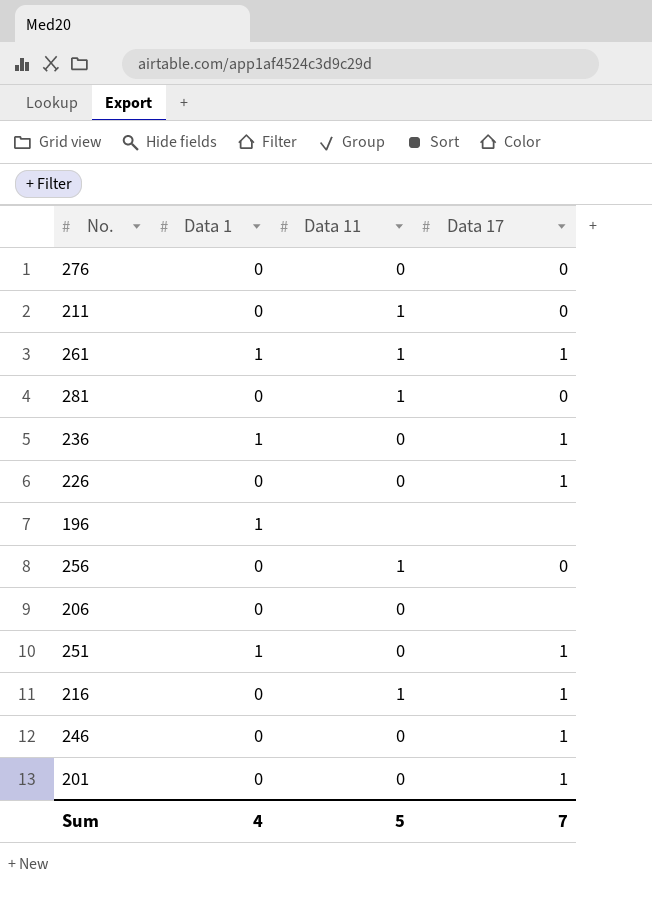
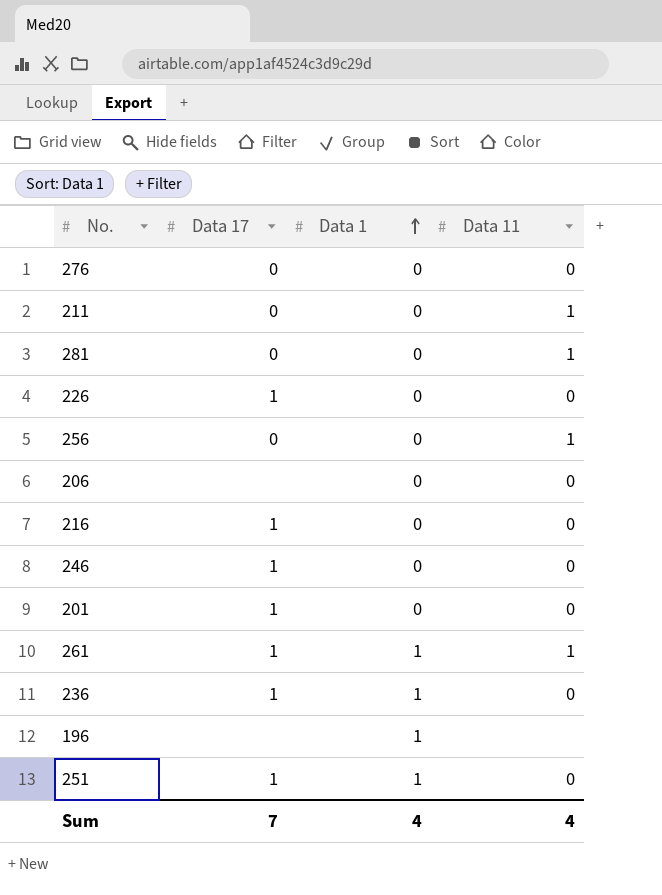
row order: none -> Data 1 ascending
column Data 17 | position: 4 -> 2
216 | Data 11: 1 -> 0
Sum | Data 11: 5 -> 4

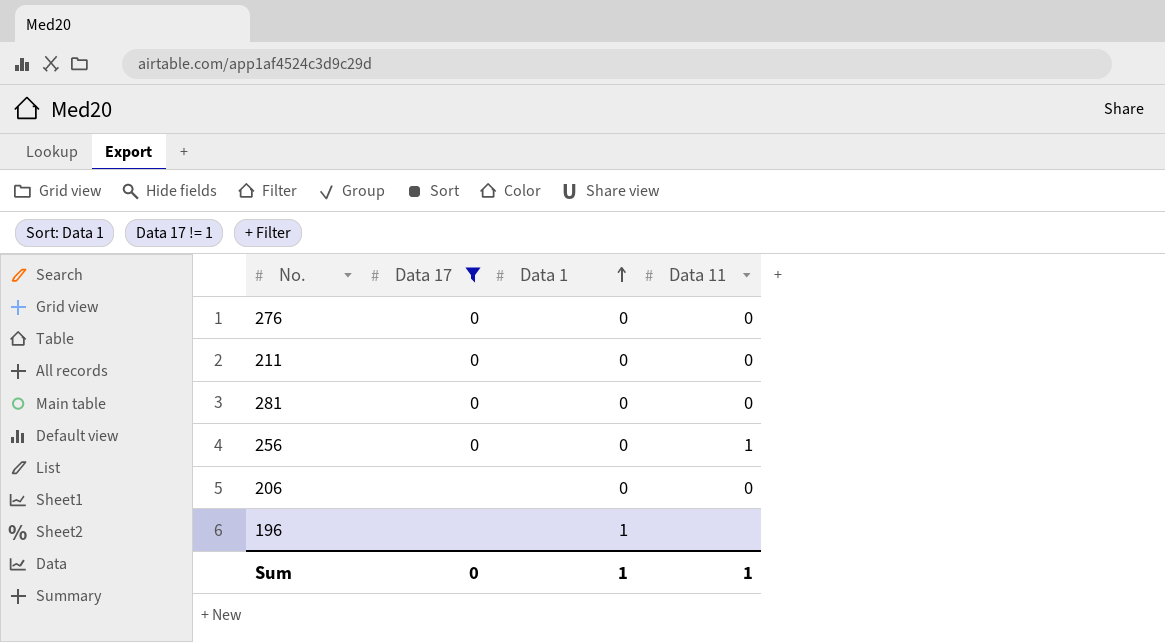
filter: none -> Data 17 != 1
211 | Data 11: 1 -> 0
281 | Data 11: 1 -> 0
Sum | Data 17: 7 -> 0
Sum | Data 1: 4 -> 1
Sum | Data 11: 4 -> 1

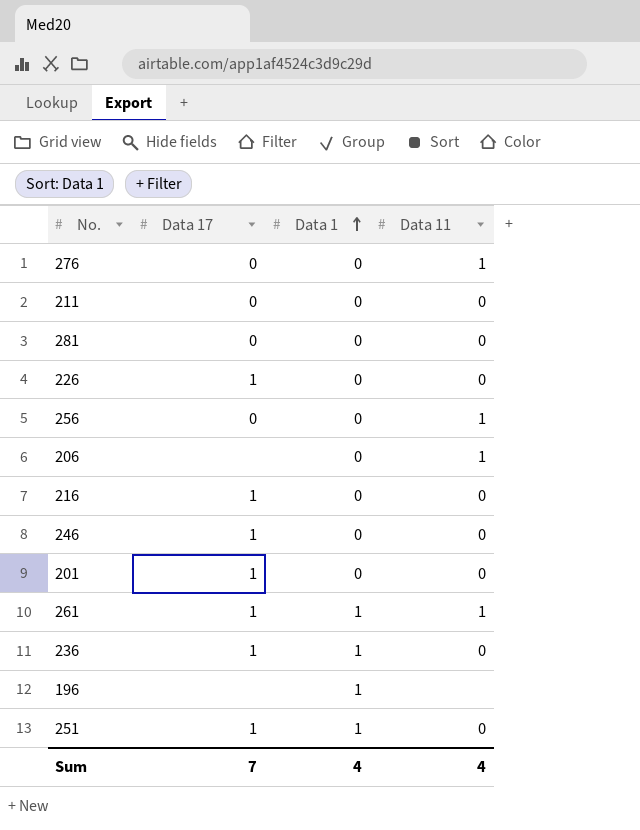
filter: Data 17 != 1 -> none
276 | Data 11: 0 -> 1
206 | Data 11: 0 -> 1
Sum | Data 17: 0 -> 7
Sum | Data 1: 1 -> 4
Sum | Data 11: 1 -> 4

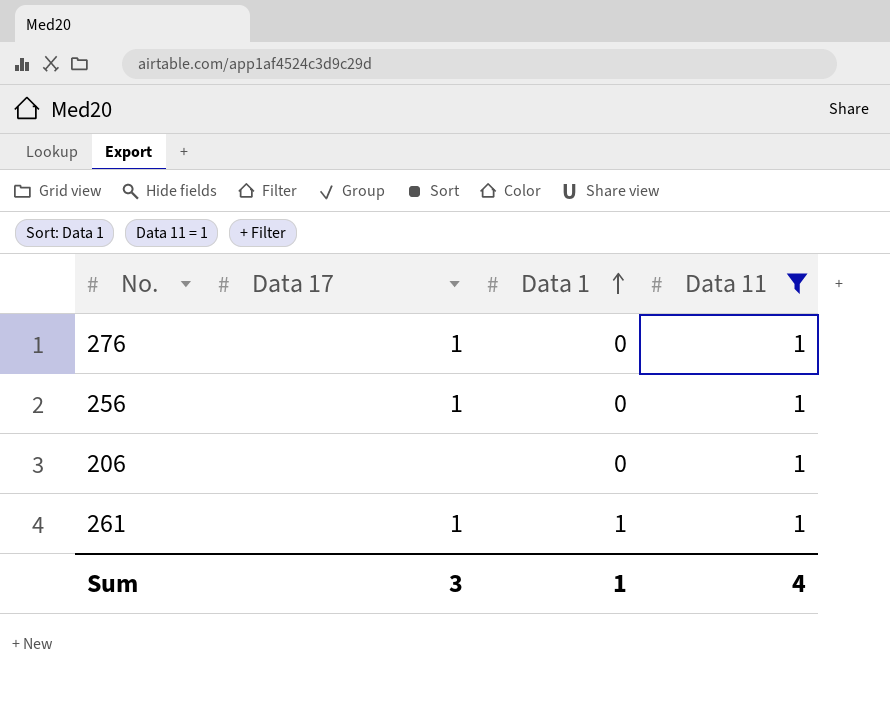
filter: none -> Data 11 = 1
276 | Data 17: 0 -> 1
256 | Data 17: 0 -> 1
Sum | Data 17: 7 -> 3
Sum | Data 1: 4 -> 1

